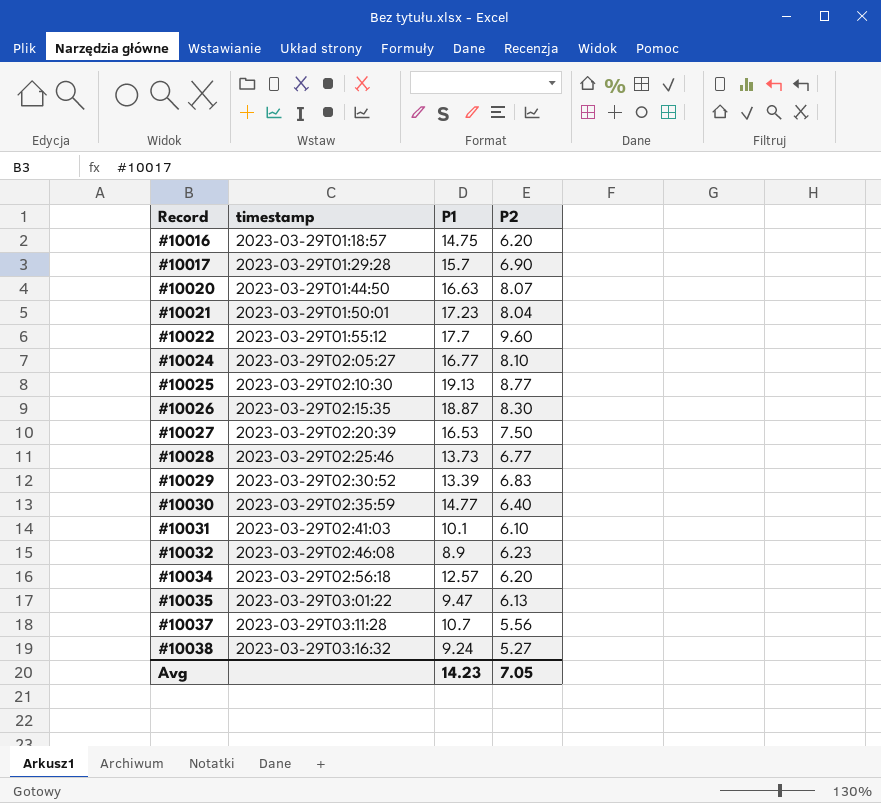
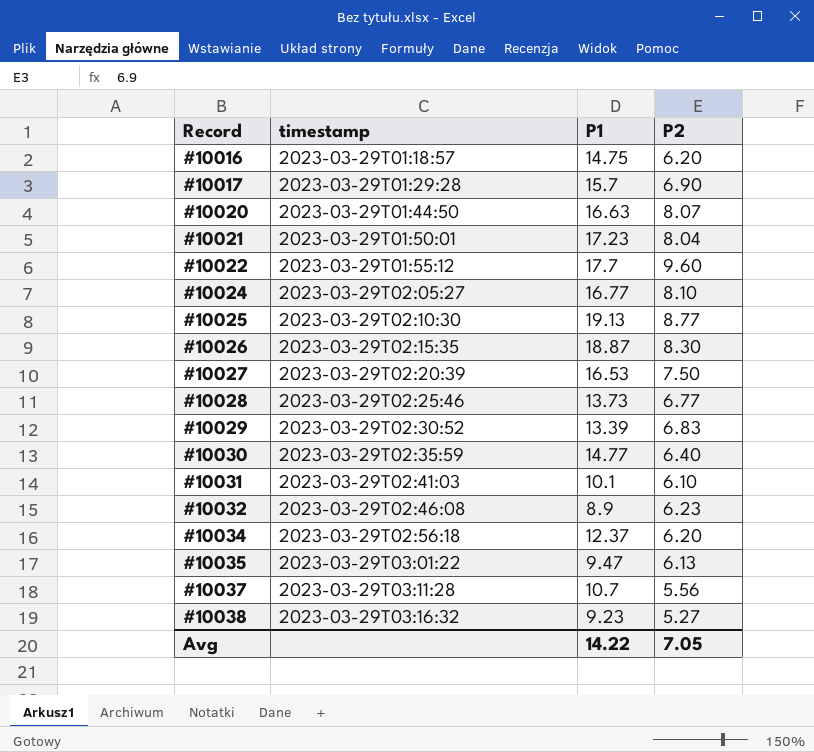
#10034 | P1: 12.57 -> 12.37
#10038 | P1: 9.24 -> 9.23
Avg | P1: 14.23 -> 14.22

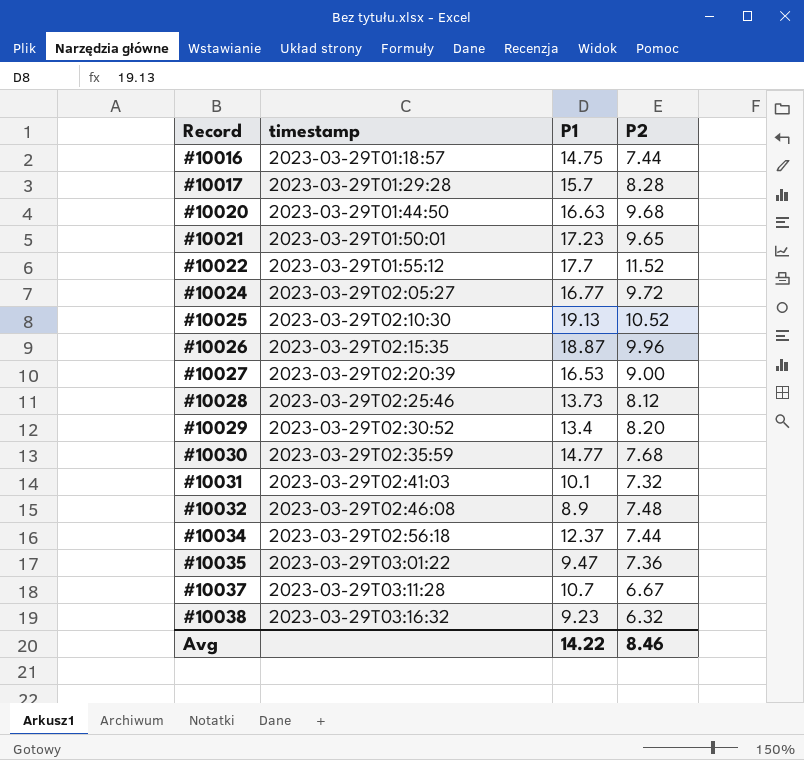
#10016 | P2: 6.20 -> 7.44
#10017 | P2: 6.90 -> 8.28
#10020 | P2: 8.07 -> 9.68
#10021 | P2: 8.04 -> 9.65
#10022 | P2: 9.60 -> 11.52
#10024 | P2: 8.10 -> 9.72
#10025 | P2: 8.77 -> 10.52
#10026 | P2: 8.30 -> 9.96
#10027 | P2: 7.50 -> 9.00
#10028 | P2: 6.77 -> 8.12
#10029 | P1: 13.39 -> 13.4
#10029 | P2: 6.83 -> 8.20
#10030 | P2: 6.40 -> 7.68
#10031 | P2: 6.10 -> 7.32
#10032 | P2: 6.23 -> 7.48
#10034 | P2: 6.20 -> 7.44
#10035 | P2: 6.13 -> 7.36
#10037 | P2: 5.56 -> 6.67
#10038 | P2: 5.27 -> 6.32
Avg | P2: 7.05 -> 8.46

